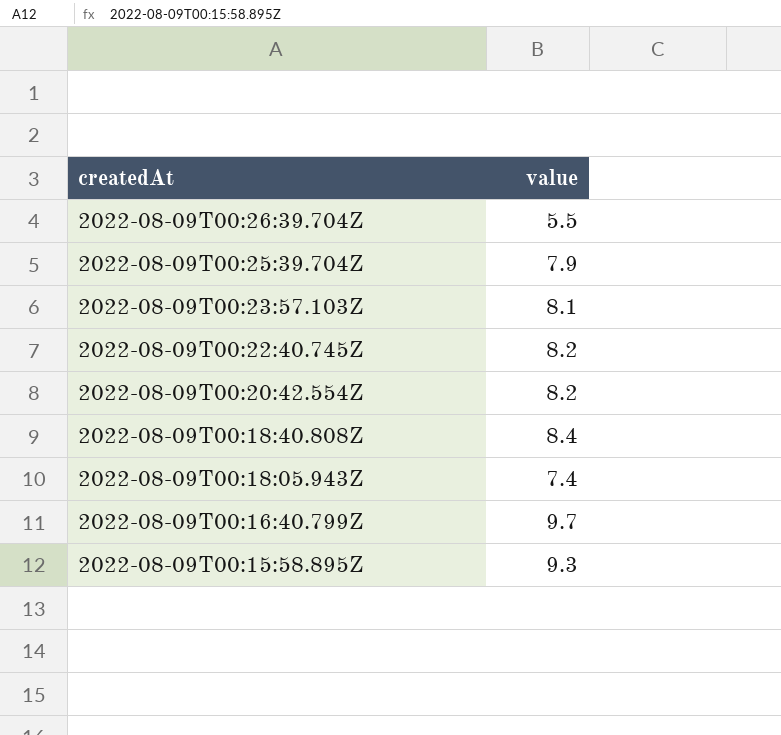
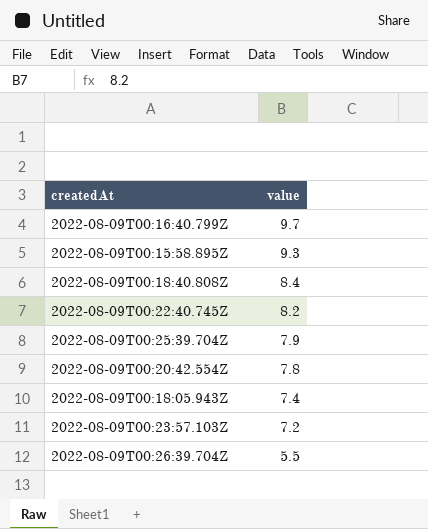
row order: createdAt descending -> value descending
2022-08-09T00:20:42.554Z | value: 8.2 -> 7.8
2022-08-09T00:23:57.103Z | value: 8.1 -> 7.2

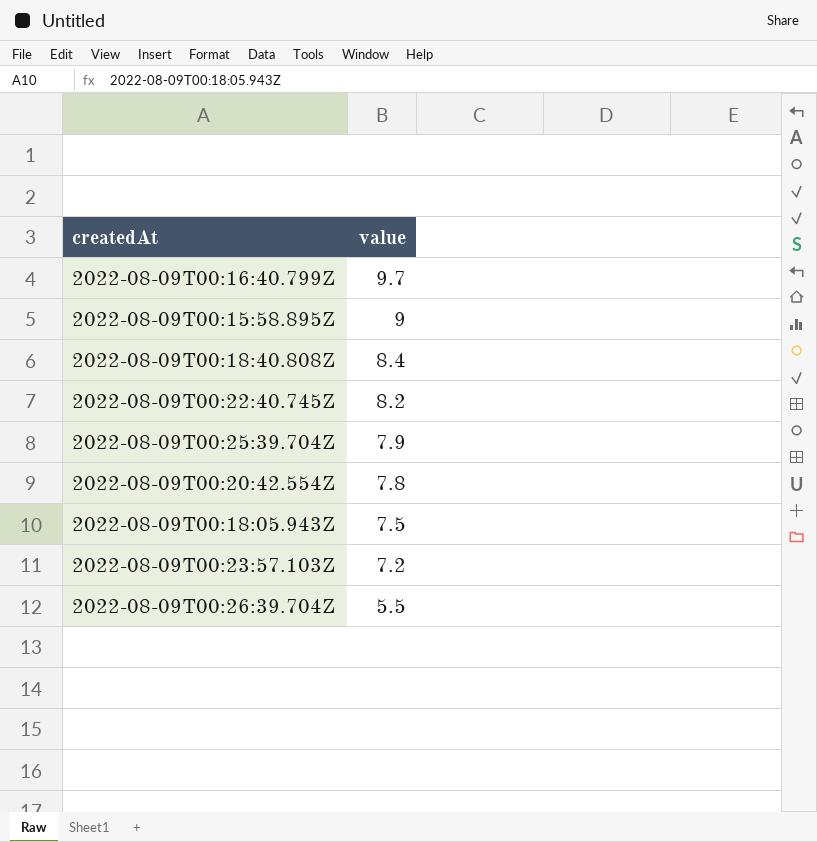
2022-08-09T00:15:58.895Z | value: 9.3 -> 9
2022-08-09T00:18:05.943Z | value: 7.4 -> 7.5

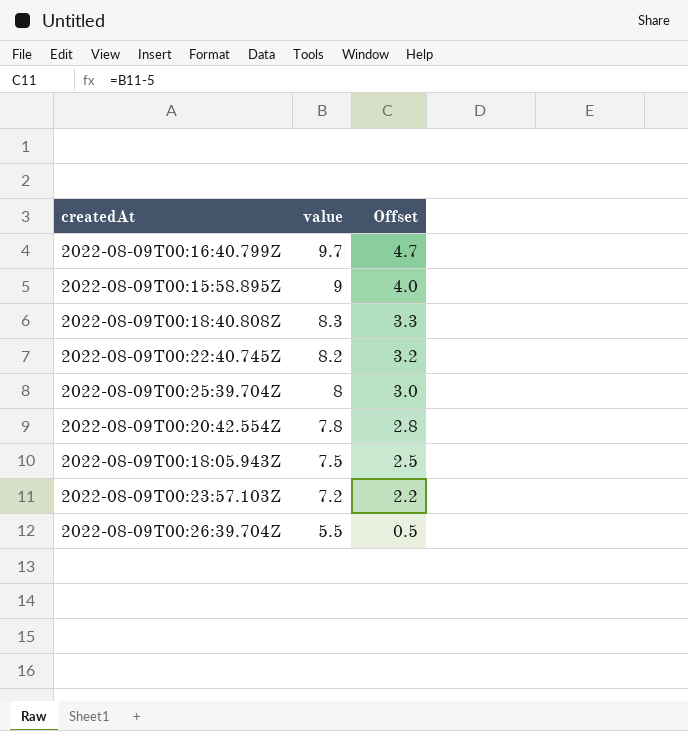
column Offset | formula: none -> [value] - 5
2022-08-09T00:18:40.808Z | value: 8.4 -> 8.3
2022-08-09T00:25:39.704Z | value: 7.9 -> 8

